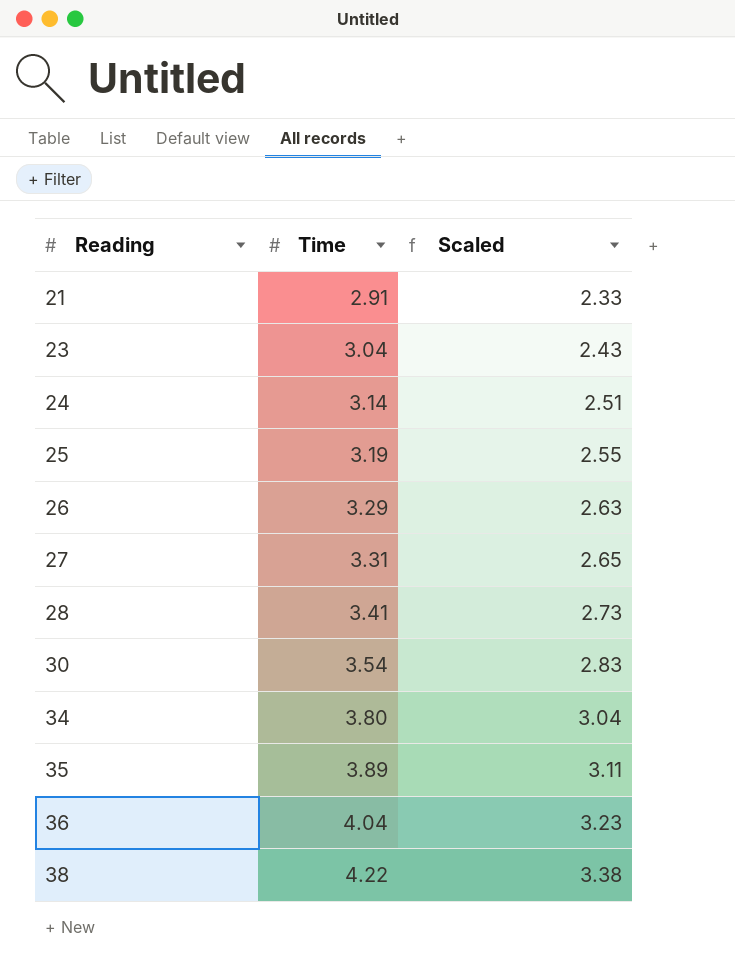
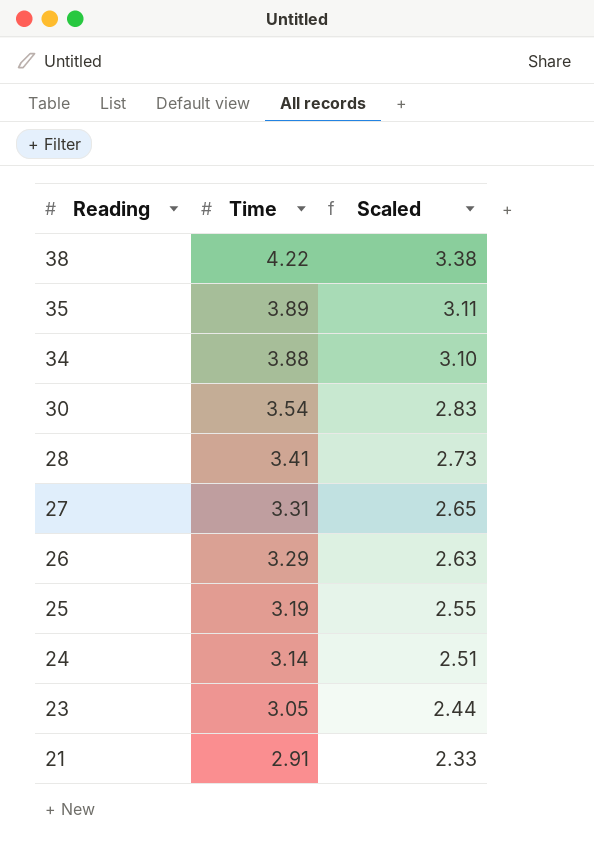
row order: Reading ascending -> Reading descending
row 36: 4.04 | 3.23 -> none
34 | Time: 3.80 -> 3.88
34 | Scaled: 3.04 -> 3.10
23 | Time: 3.04 -> 3.05
23 | Scaled: 2.43 -> 2.44

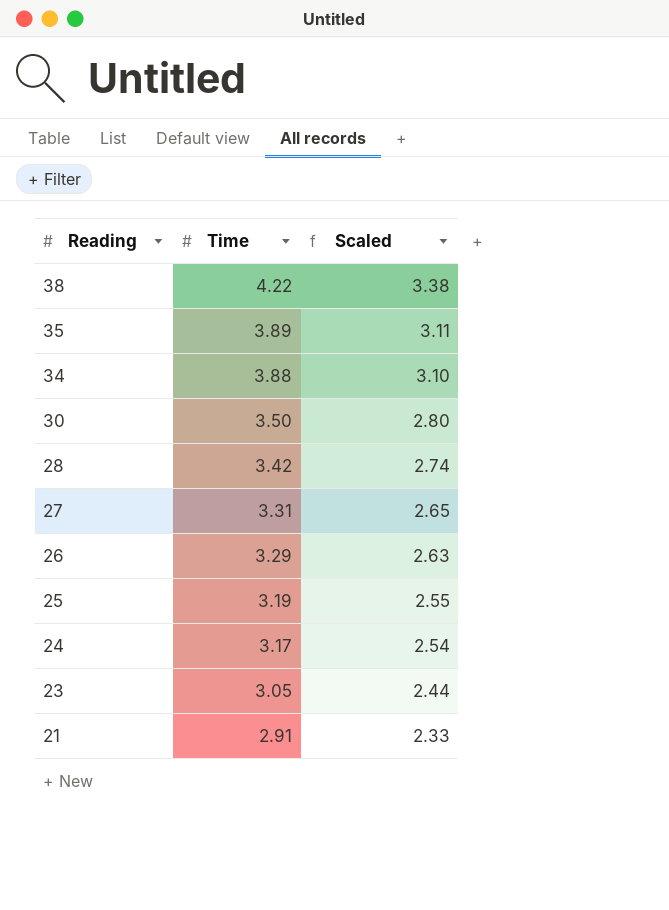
30 | Time: 3.54 -> 3.50
30 | Scaled: 2.83 -> 2.80
28 | Time: 3.41 -> 3.42
28 | Scaled: 2.73 -> 2.74
24 | Time: 3.14 -> 3.17
24 | Scaled: 2.51 -> 2.54

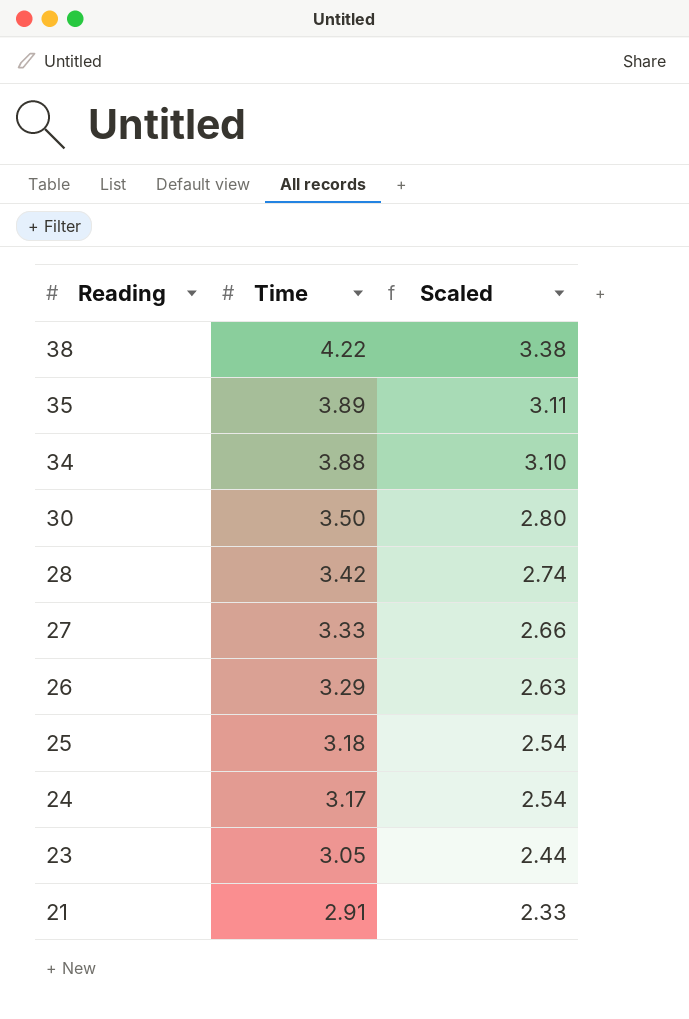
27 | Time: 3.31 -> 3.33
27 | Scaled: 2.65 -> 2.66
25 | Time: 3.19 -> 3.18
25 | Scaled: 2.55 -> 2.54

